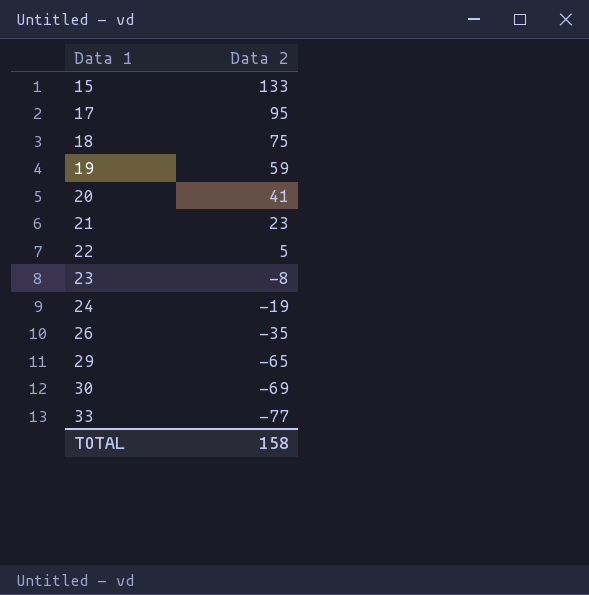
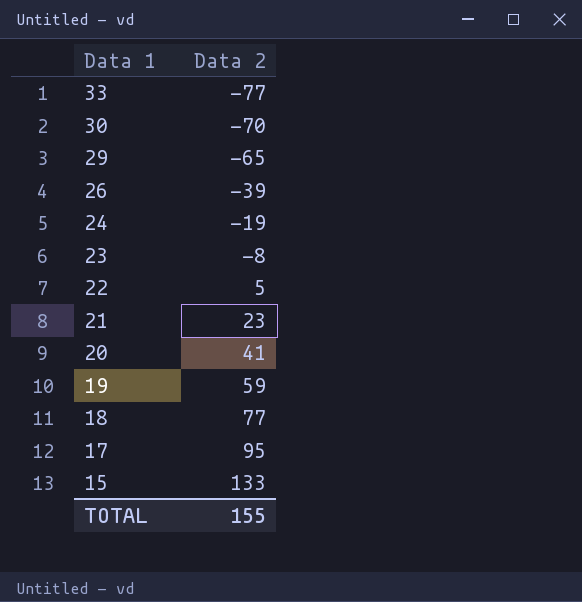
row order: Data 1 ascending -> Data 1 descending
30 | Data 2: -69 -> -70
26 | Data 2: -35 -> -39
18 | Data 2: 75 -> 77
TOTAL | Data 2: 158 -> 155

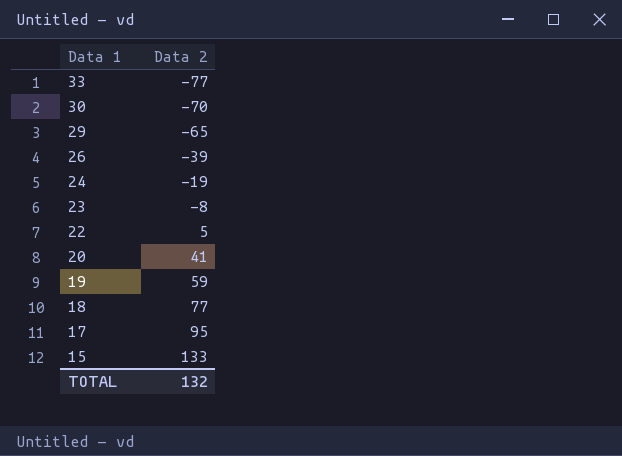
row 21: 23 -> none
TOTAL | Data 2: 155 -> 132

